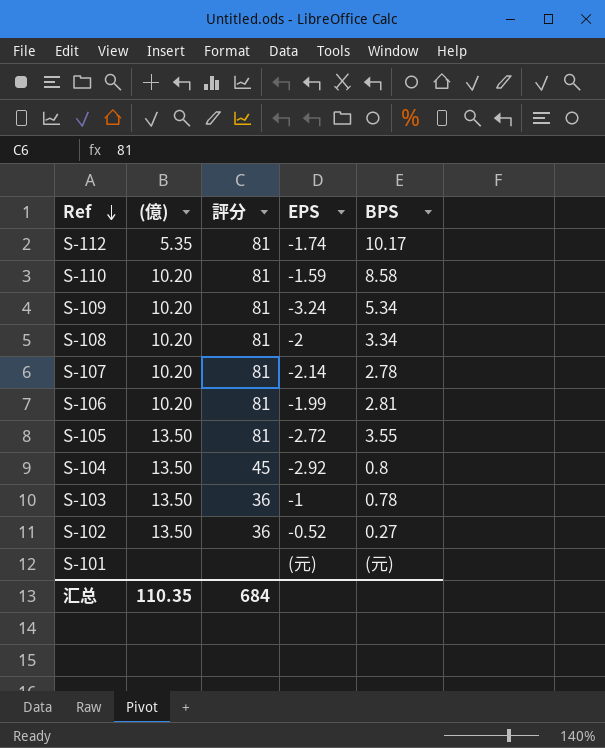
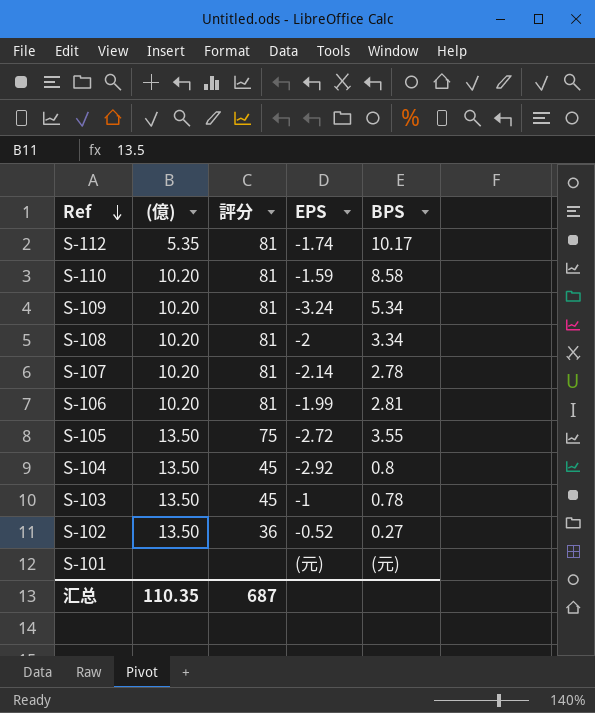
S-105 | 評分: 81 -> 75
S-103 | 評分: 36 -> 45
汇总 | 評分: 684 -> 687

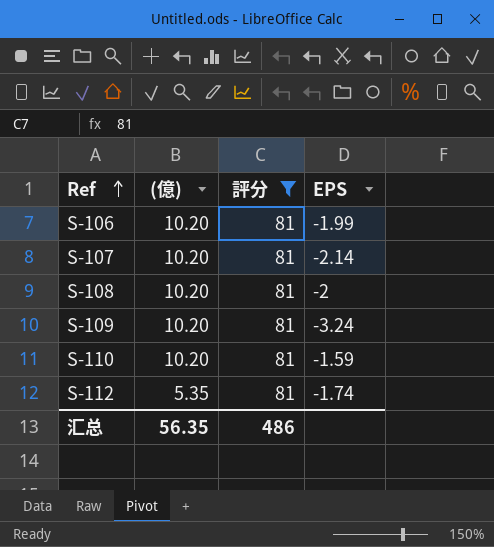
filter: none -> 評分 = 81
row order: Ref descending -> Ref ascending
column BPS | position: 5 -> none
汇总 | (億): 110.35 -> 56.35
汇总 | 評分: 687 -> 486

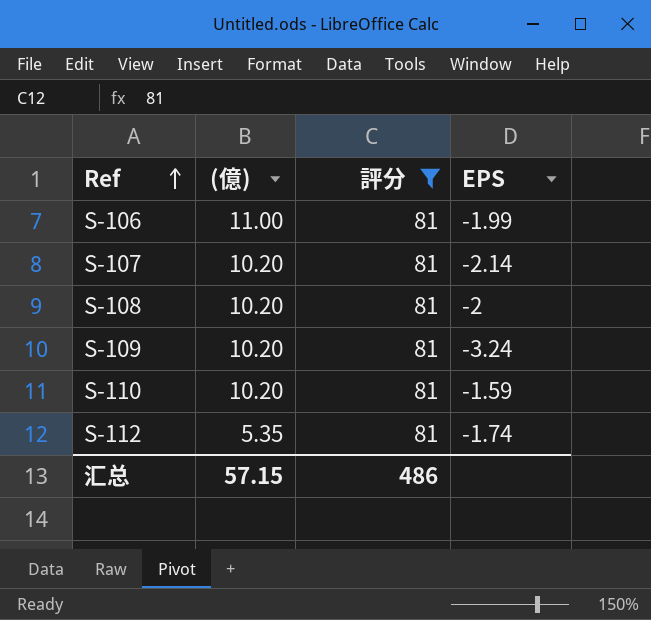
S-106 | (億): 10.20 -> 11.00
汇总 | (億): 56.35 -> 57.15

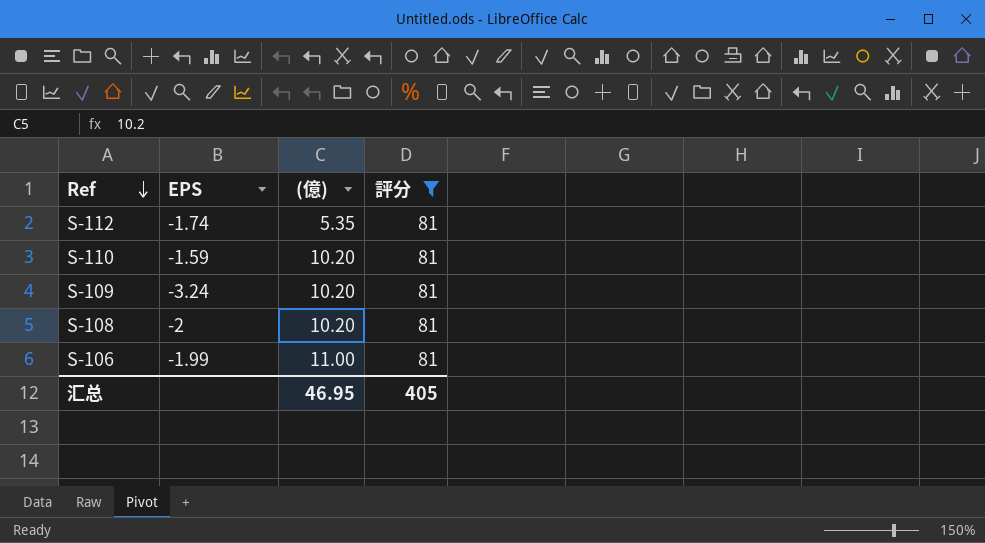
row order: Ref ascending -> Ref descending
column EPS | position: 4 -> 2
row S-107: 10.20 | 81 | -2.14 -> none
汇总 | (億): 57.15 -> 46.95
汇总 | 評分: 486 -> 405

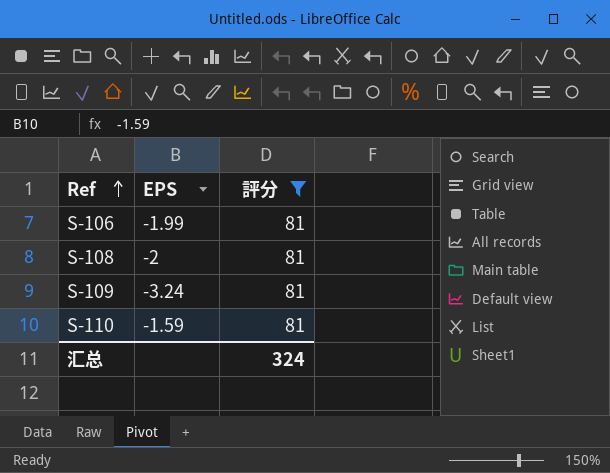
row order: Ref descending -> Ref ascending
column (億) | position: 3 -> none
row S-112: -1.74 | 5.35 | 81 -> none
汇总 | 評分: 405 -> 324

